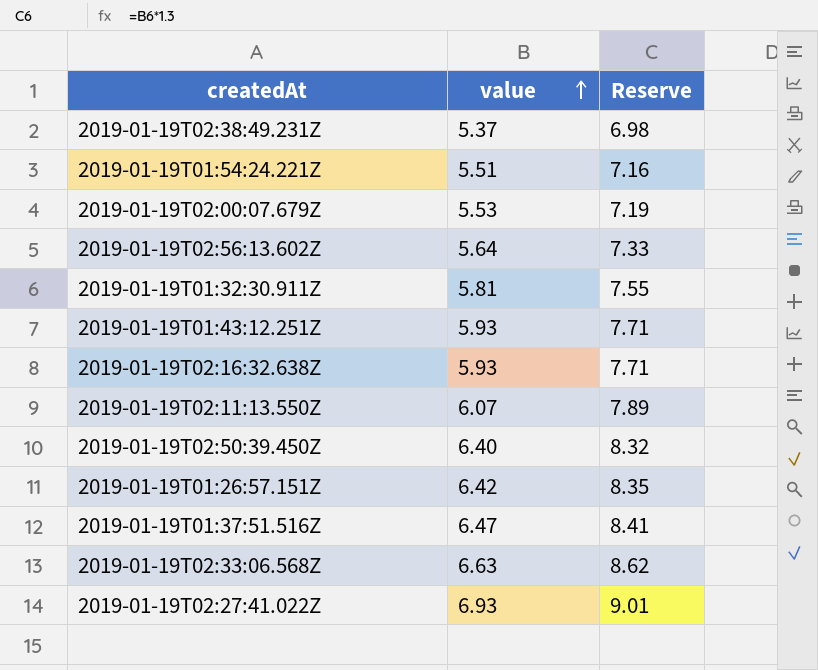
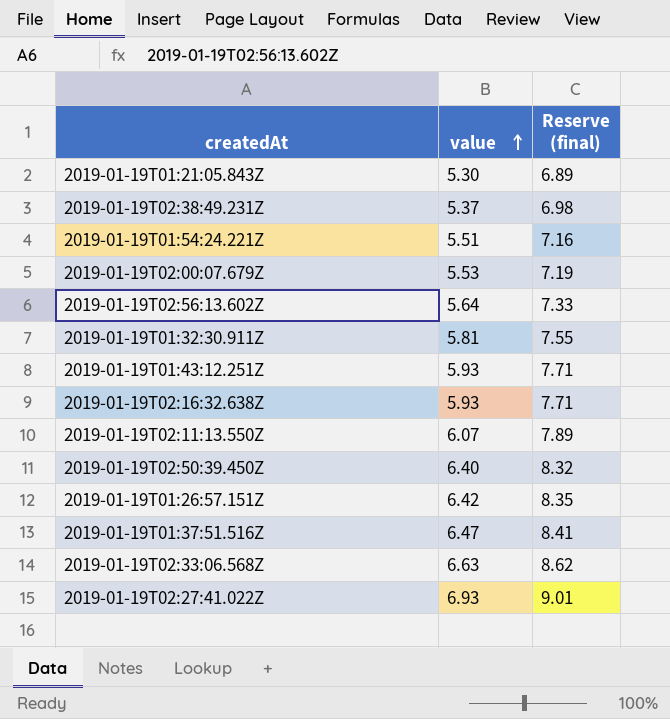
column name: Reserve -> Reserve (final)
row 2019-01-19T01:21:05.843Z: none -> 5.30 | 6.89

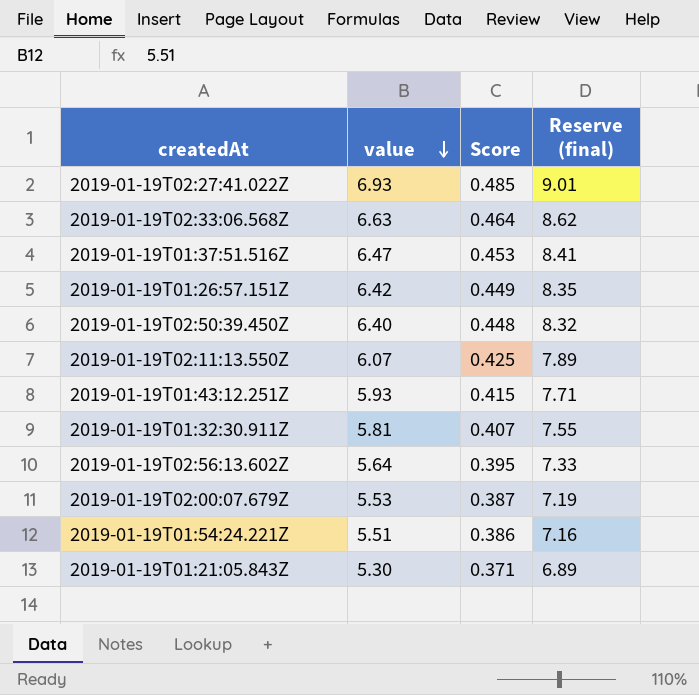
row order: value ascending -> value descending
column Score | formula: none -> [value] * 0.07
row 2019-01-19T02:38:49.231Z: 5.37 | 6.98 -> none
row 2019-01-19T02:16:32.638Z: 5.93 | 7.71 -> none

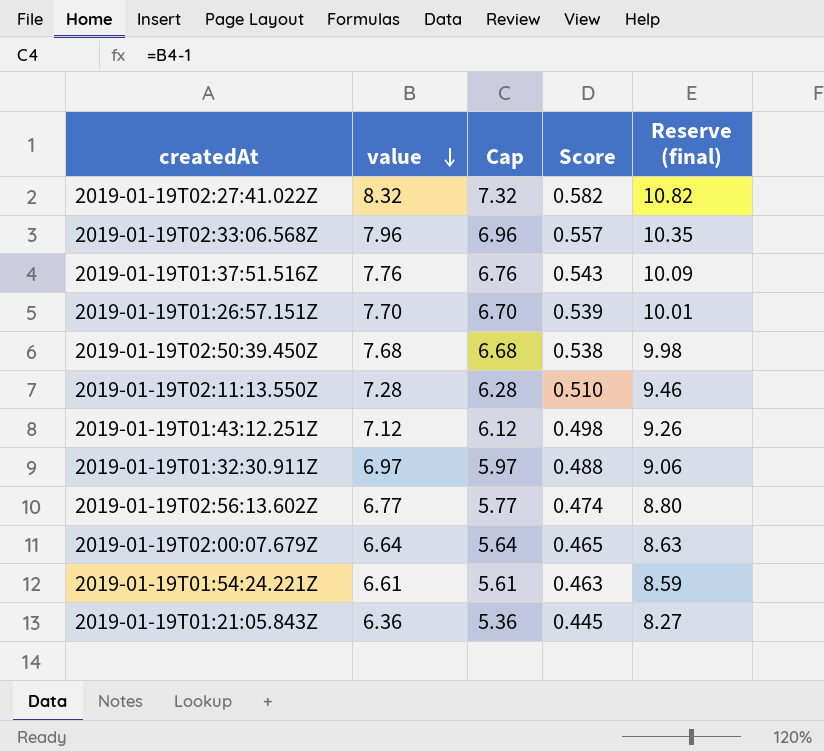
column Cap | formula: none -> [value] - 1
2019-01-19T02:27:41.022Z | value: 6.93 -> 8.32
2019-01-19T02:27:41.022Z | Score: 0.485 -> 0.582
2019-01-19T02:27:41.022Z | Reserve (final): 9.01 -> 10.82
2019-01-19T02:33:06.568Z | value: 6.63 -> 7.96
2019-01-19T02:33:06.568Z | Score: 0.464 -> 0.557
2019-01-19T02:33:06.568Z | Reserve (final): 8.62 -> 10.35
2019-01-19T01:37:51.516Z | value: 6.47 -> 7.76
2019-01-19T01:37:51.516Z | Score: 0.453 -> 0.543
2019-01-19T01:37:51.516Z | Reserve (final): 8.41 -> 10.09
2019-01-19T01:26:57.151Z | value: 6.42 -> 7.70
2019-01-19T01:26:57.151Z | Score: 0.449 -> 0.539
2019-01-19T01:26:57.151Z | Reserve (final): 8.35 -> 10.01
2019-01-19T02:50:39.450Z | value: 6.40 -> 7.68
2019-01-19T02:50:39.450Z | Score: 0.448 -> 0.538
2019-01-19T02:50:39.450Z | Reserve (final): 8.32 -> 9.98
2019-01-19T02:11:13.550Z | value: 6.07 -> 7.28
2019-01-19T02:11:13.550Z | Score: 0.425 -> 0.510
2019-01-19T02:11:13.550Z | Reserve (final): 7.89 -> 9.46
2019-01-19T01:43:12.251Z | value: 5.93 -> 7.12
2019-01-19T01:43:12.251Z | Score: 0.415 -> 0.498
2019-01-19T01:43:12.251Z | Reserve (final): 7.71 -> 9.26
2019-01-19T01:32:30.911Z | value: 5.81 -> 6.97
2019-01-19T01:32:30.911Z | Score: 0.407 -> 0.488
2019-01-19T01:32:30.911Z | Reserve (final): 7.55 -> 9.06
2019-01-19T02:56:13.602Z | value: 5.64 -> 6.77
2019-01-19T02:56:13.602Z | Score: 0.395 -> 0.474
2019-01-19T02:56:13.602Z | Reserve (final): 7.33 -> 8.80
2019-01-19T02:00:07.679Z | value: 5.53 -> 6.64
2019-01-19T02:00:07.679Z | Score: 0.387 -> 0.465
2019-01-19T02:00:07.679Z | Reserve (final): 7.19 -> 8.63
2019-01-19T01:54:24.221Z | value: 5.51 -> 6.61
2019-01-19T01:54:24.221Z | Score: 0.386 -> 0.463
2019-01-19T01:54:24.221Z | Reserve (final): 7.16 -> 8.59
2019-01-19T01:21:05.843Z | value: 5.30 -> 6.36
2019-01-19T01:21:05.843Z | Score: 0.371 -> 0.445
2019-01-19T01:21:05.843Z | Reserve (final): 6.89 -> 8.27

